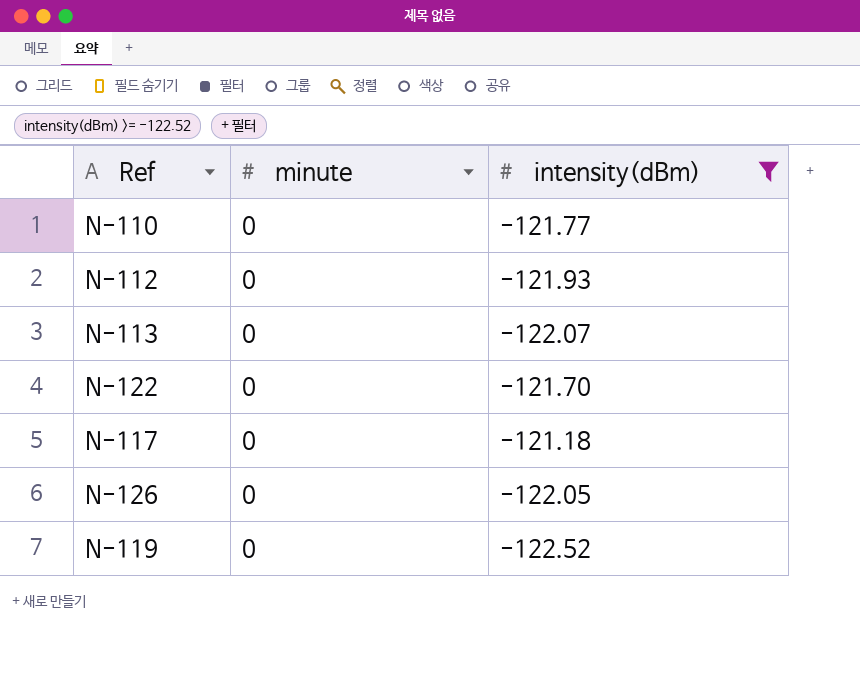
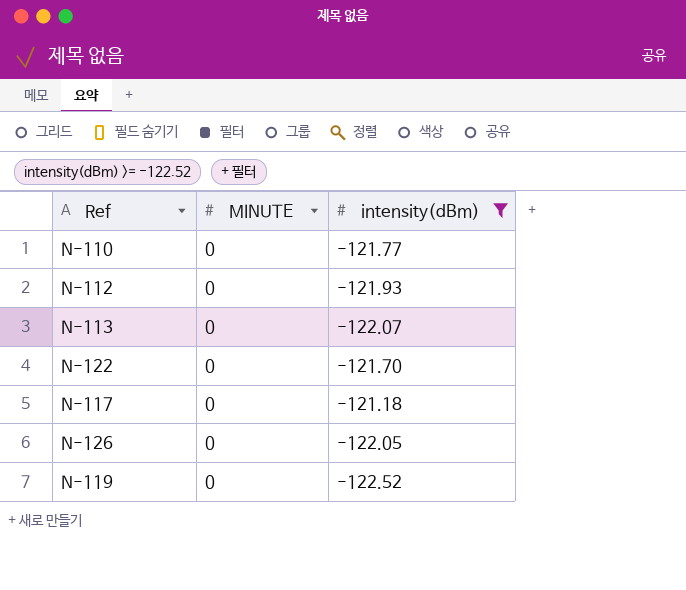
column name: minute -> MINUTE

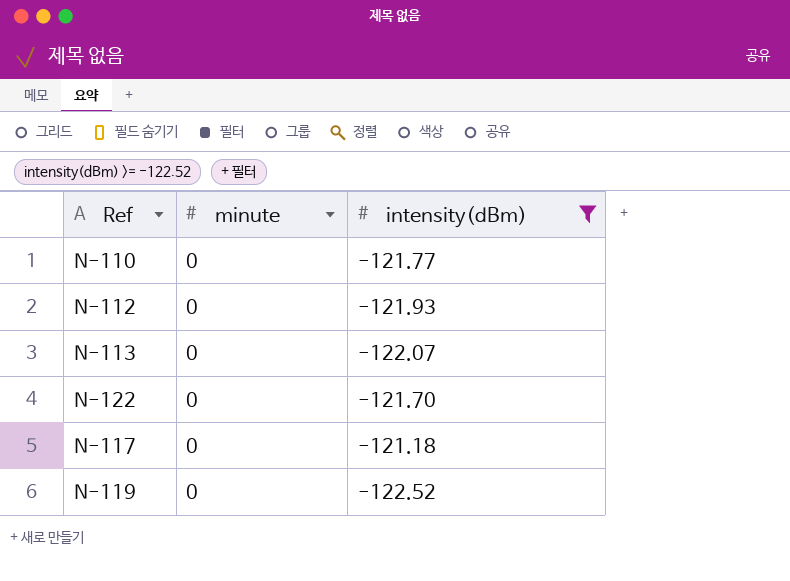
column name: MINUTE -> minute
row N-126: 0 | -122.05 -> none

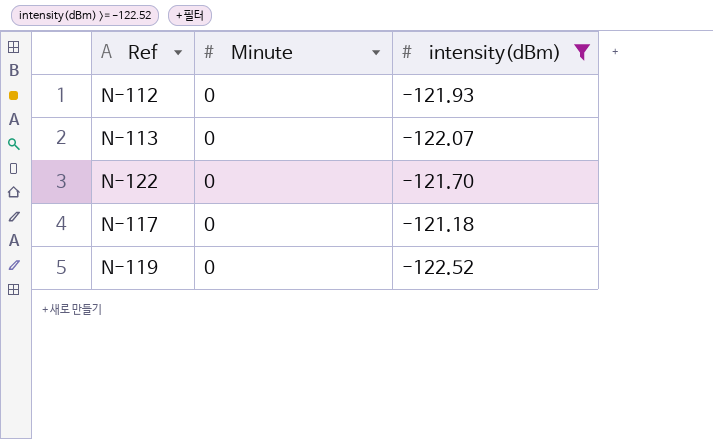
column name: minute -> Minute
row N-110: 0 | -121.77 -> none

